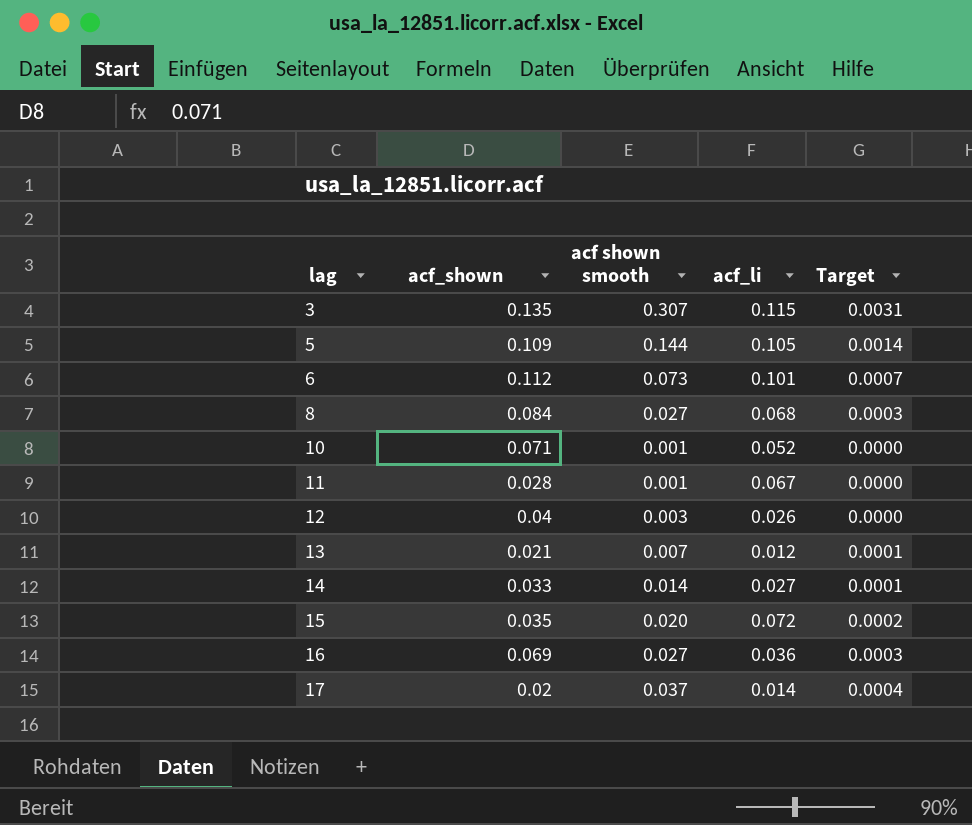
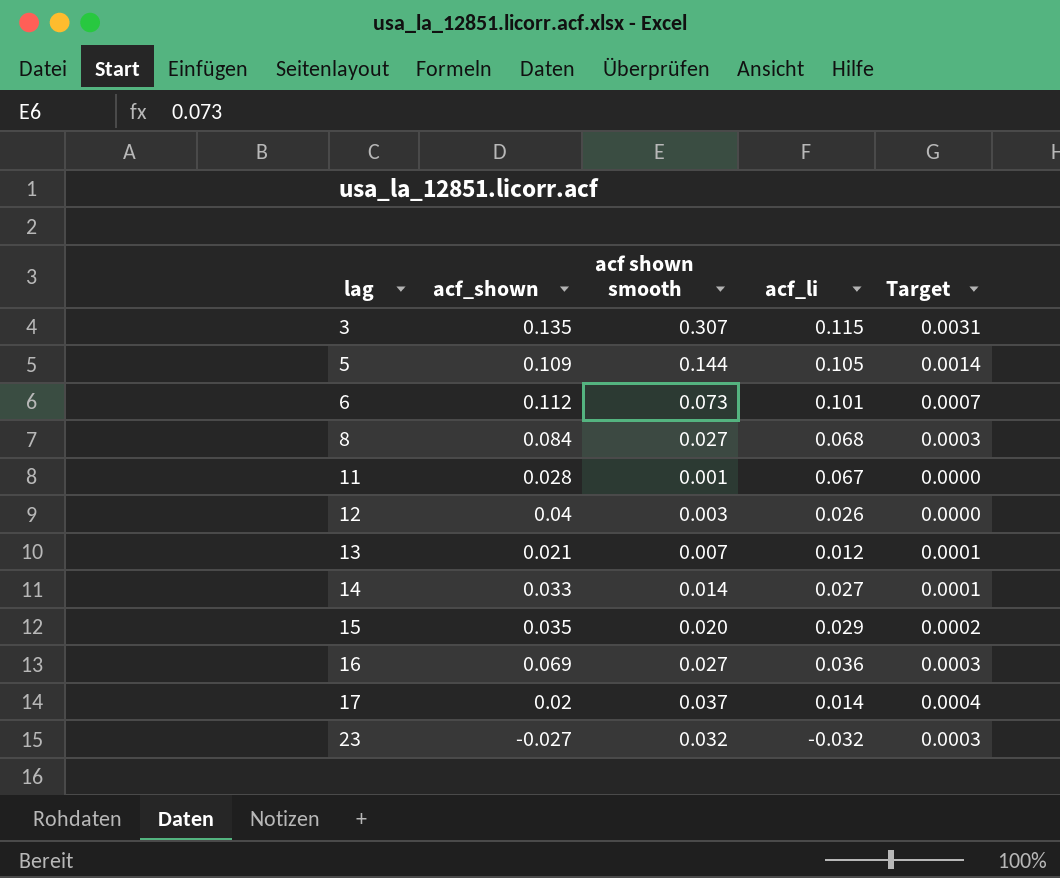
row 10: 0.071 | 0.001 | 0.052 | 0.0000 -> none
15 | acf_li: 0.072 -> 0.029
row 23: none -> -0.027 | 0.032 | -0.032 | 0.0003

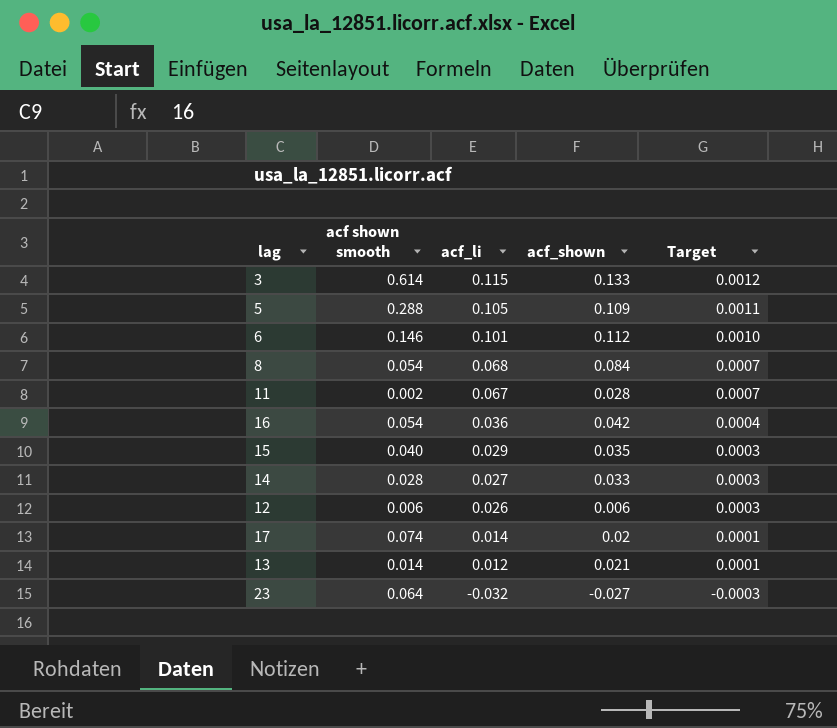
row order: lag ascending -> acf_li descending
column acf_shown | position: 2 -> 4
column Target | formula: [acf shown smooth] * 0.01 -> [acf_li] * 0.01
3 | acf shown smooth: 0.307 -> 0.614
3 | acf_shown: 0.135 -> 0.133
5 | acf shown smooth: 0.144 -> 0.288
6 | acf shown smooth: 0.073 -> 0.146
8 | acf shown smooth: 0.027 -> 0.054
11 | acf shown smooth: 0.001 -> 0.002
16 | acf shown smooth: 0.027 -> 0.054
16 | acf_shown: 0.069 -> 0.042
15 | acf shown smooth: 0.020 -> 0.040
14 | acf shown smooth: 0.014 -> 0.028
12 | acf shown smooth: 0.003 -> 0.006
12 | acf_shown: 0.04 -> 0.006
17 | acf shown smooth: 0.037 -> 0.074
13 | acf shown smooth: 0.007 -> 0.014
23 | acf shown smooth: 0.032 -> 0.064

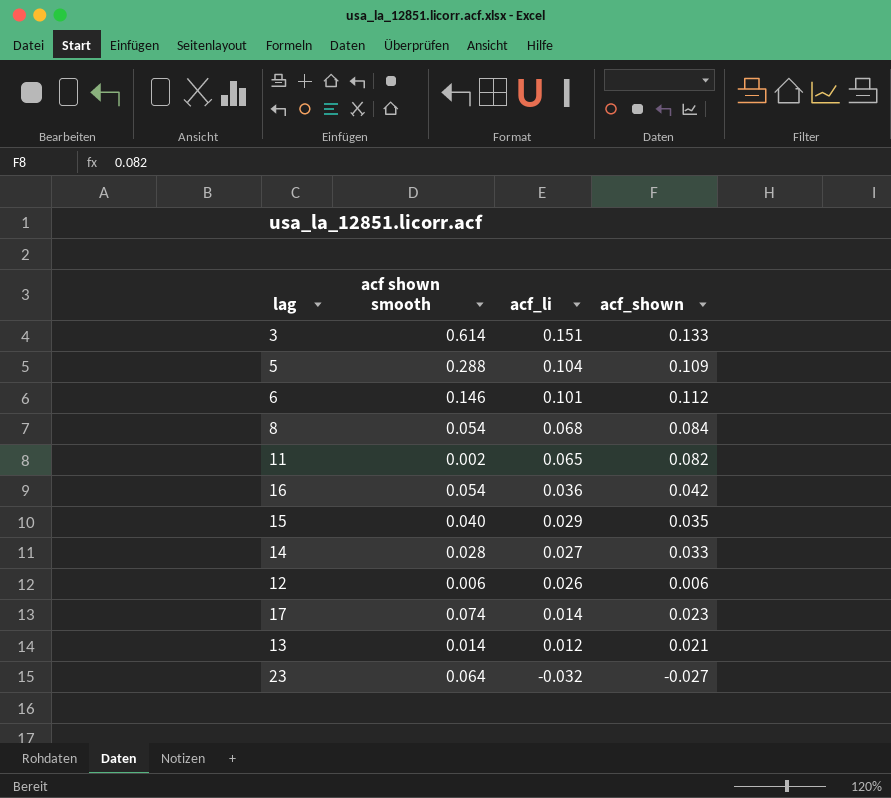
column Target | formula: [acf_li] * 0.01 -> none
3 | acf_li: 0.115 -> 0.151
5 | acf_li: 0.105 -> 0.104
11 | acf_li: 0.067 -> 0.065
11 | acf_shown: 0.028 -> 0.082
17 | acf_shown: 0.02 -> 0.023

